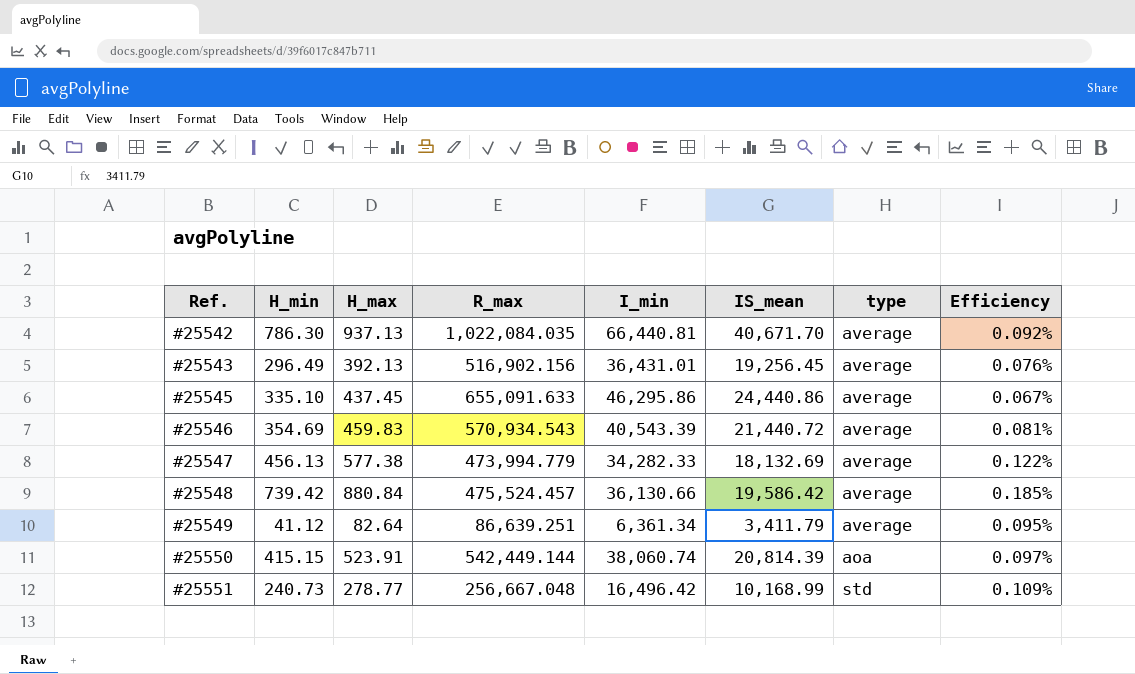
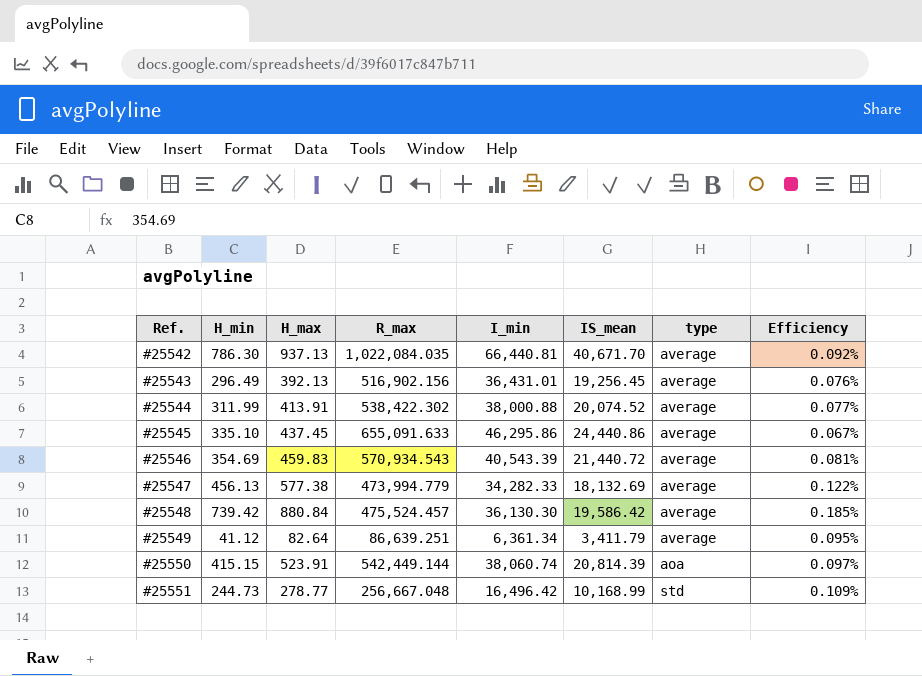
row #25544: none -> 311.99 | 413.91 | 538,422.302 | 38,000.88 | 20,074.52 | average | 0.077%
#25548 | I_min: 36,130.66 -> 36,130.30
#25551 | H_min: 240.73 -> 244.73

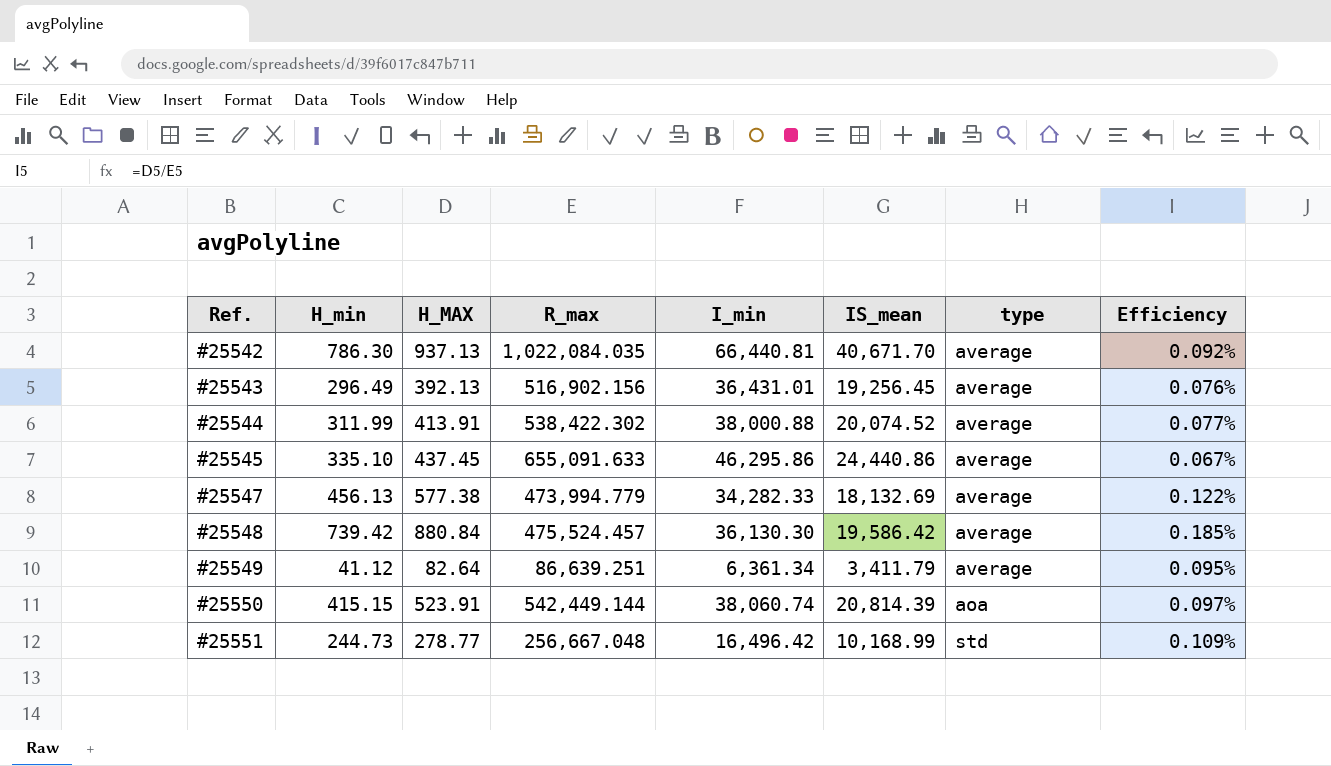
column name: H_max -> H_MAX
row #25546: 354.69 | 459.83 | 570,934.543 | 40,543.39 | 21,440.72 | average | 0.081% -> none

